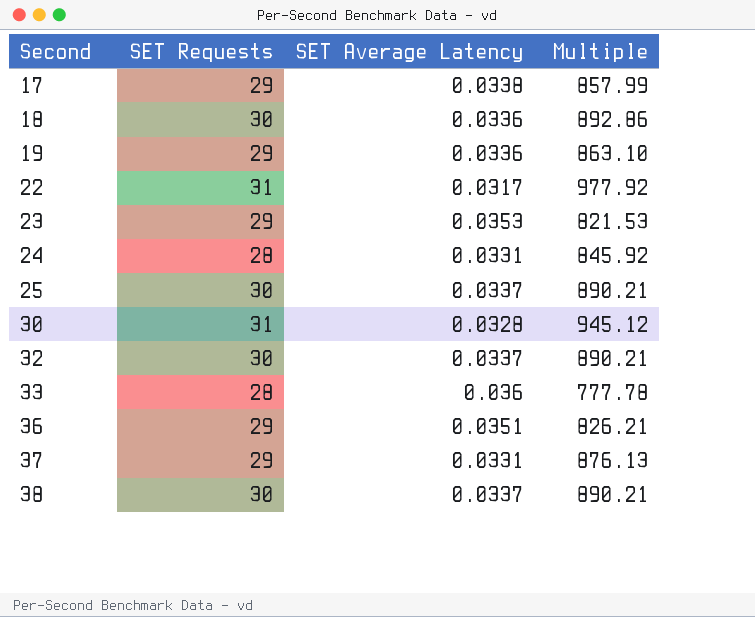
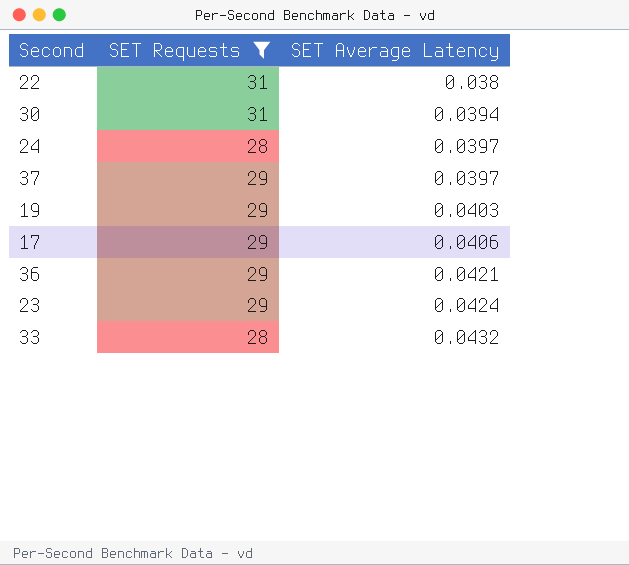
filter: none -> SET Requests != 30
row order: Second ascending -> SET Average Latency ascending
column Multiple | formula: [SET Requests] / [SET Average Latency] -> none
22 | SET Average Latency: 0.0317 -> 0.038
30 | SET Average Latency: 0.0328 -> 0.0394
24 | SET Average Latency: 0.0331 -> 0.0397
37 | SET Average Latency: 0.0331 -> 0.0397
19 | SET Average Latency: 0.0336 -> 0.0403
17 | SET Average Latency: 0.0338 -> 0.0406
36 | SET Average Latency: 0.0351 -> 0.0421
23 | SET Average Latency: 0.0353 -> 0.0424
33 | SET Average Latency: 0.036 -> 0.0432

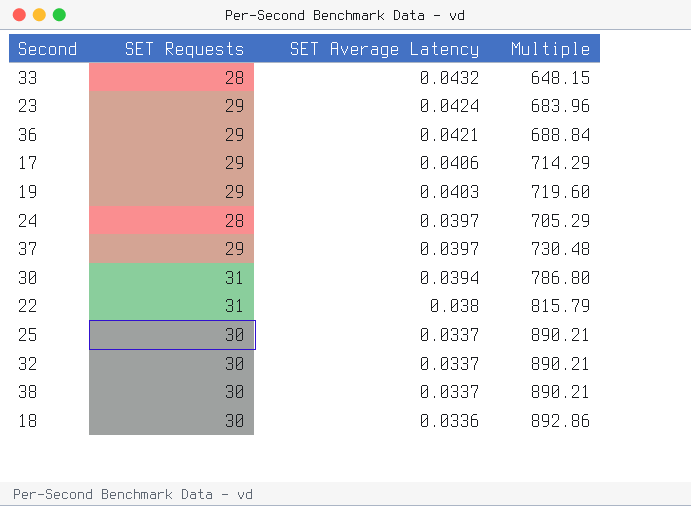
filter: SET Requests != 30 -> none
row order: SET Average Latency ascending -> SET Average Latency descending
column Multiple | formula: none -> [SET Requests] / [SET Average Latency]

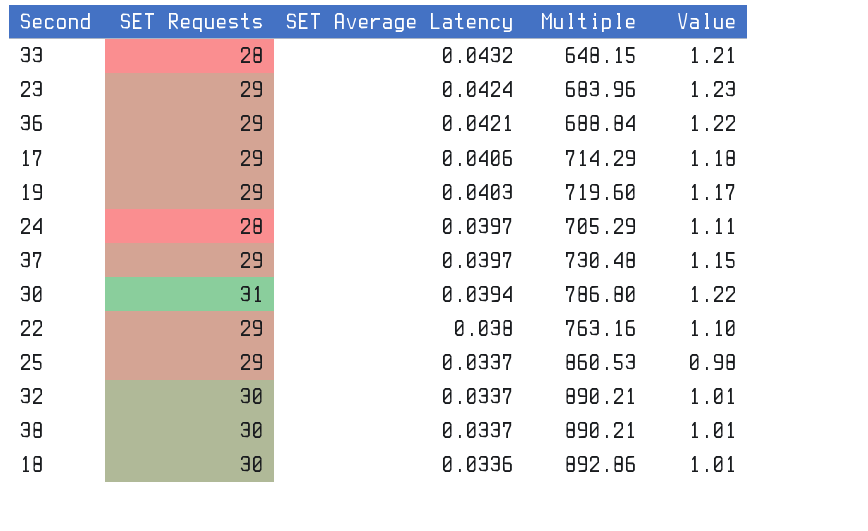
column Value | formula: none -> [SET Requests] * [SET Average Latency]
22 | SET Requests: 31 -> 29
22 | Multiple: 815.79 -> 763.16
25 | SET Requests: 30 -> 29
25 | Multiple: 890.21 -> 860.53

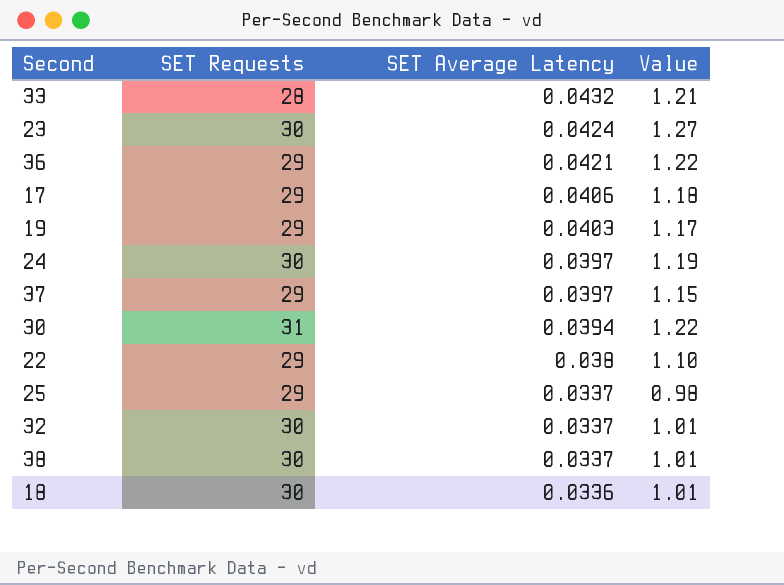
column Multiple | formula: [SET Requests] / [SET Average Latency] -> none
23 | SET Requests: 29 -> 30
23 | Value: 1.23 -> 1.27
24 | SET Requests: 28 -> 30
24 | Value: 1.11 -> 1.19

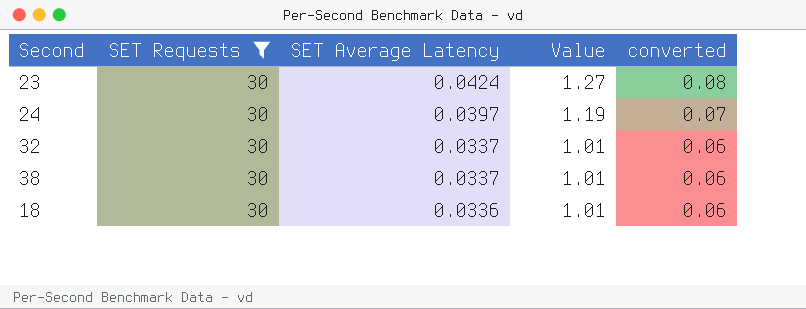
filter: none -> SET Requests = 30
column converted | formula: none -> [Value] * 0.06

